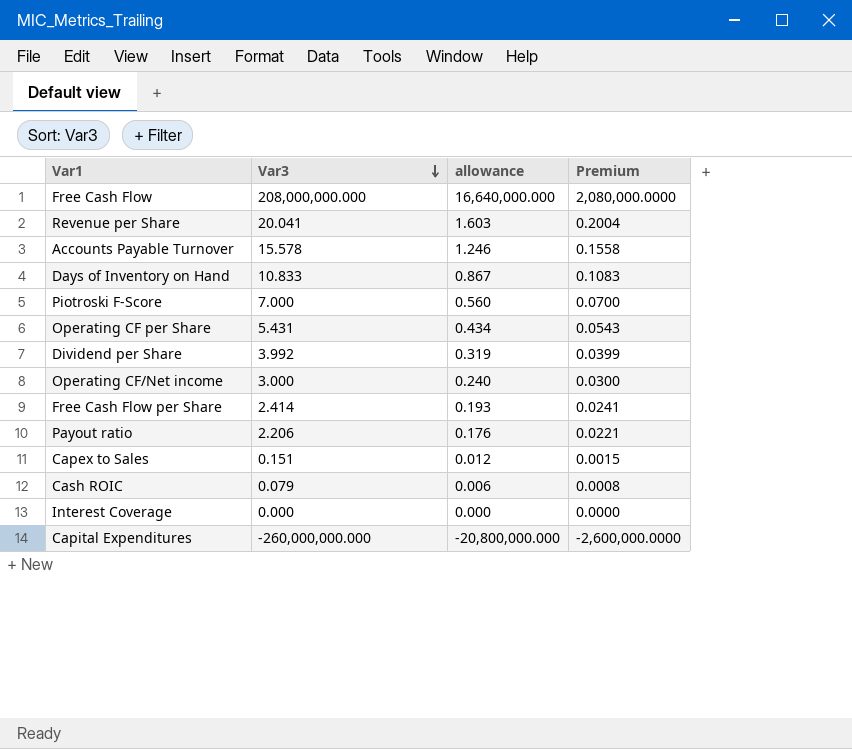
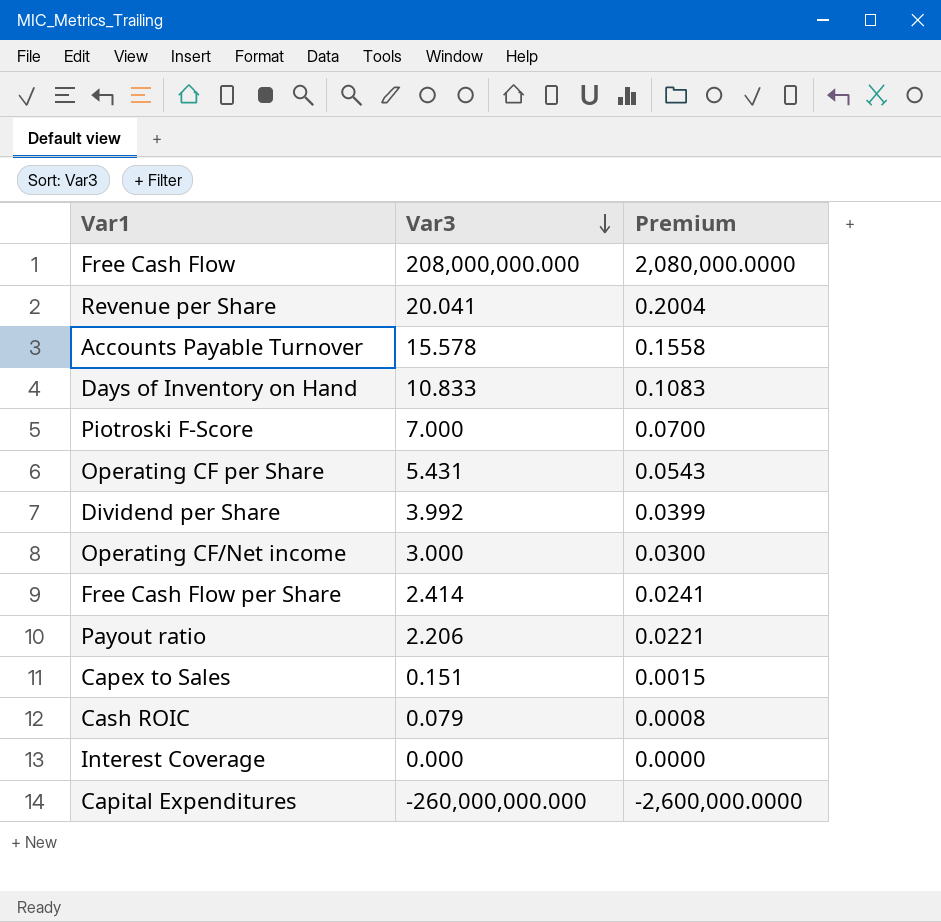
column allowance | formula: [Var3] * 0.08 -> none

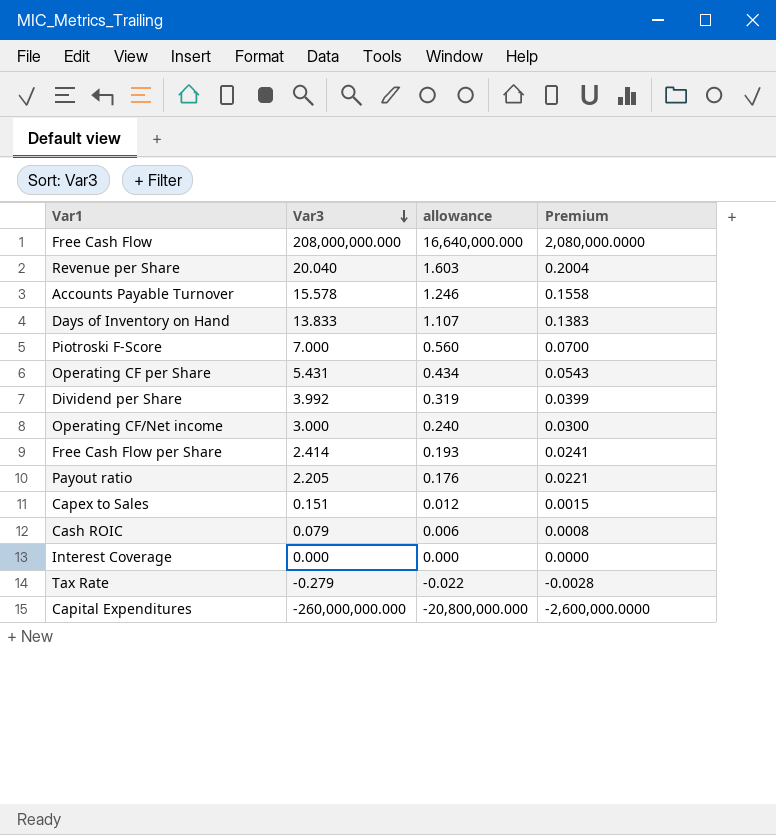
column allowance | formula: none -> [Var3] * 0.08
Revenue per Share | Var3: 20.041 -> 20.040
Days of Inventory on Hand | Var3: 10.833 -> 13.833
Days of Inventory on Hand | Premium: 0.1083 -> 0.1383
Payout ratio | Var3: 2.206 -> 2.205
row Tax Rate: none -> -0.279 | -0.022 | -0.0028

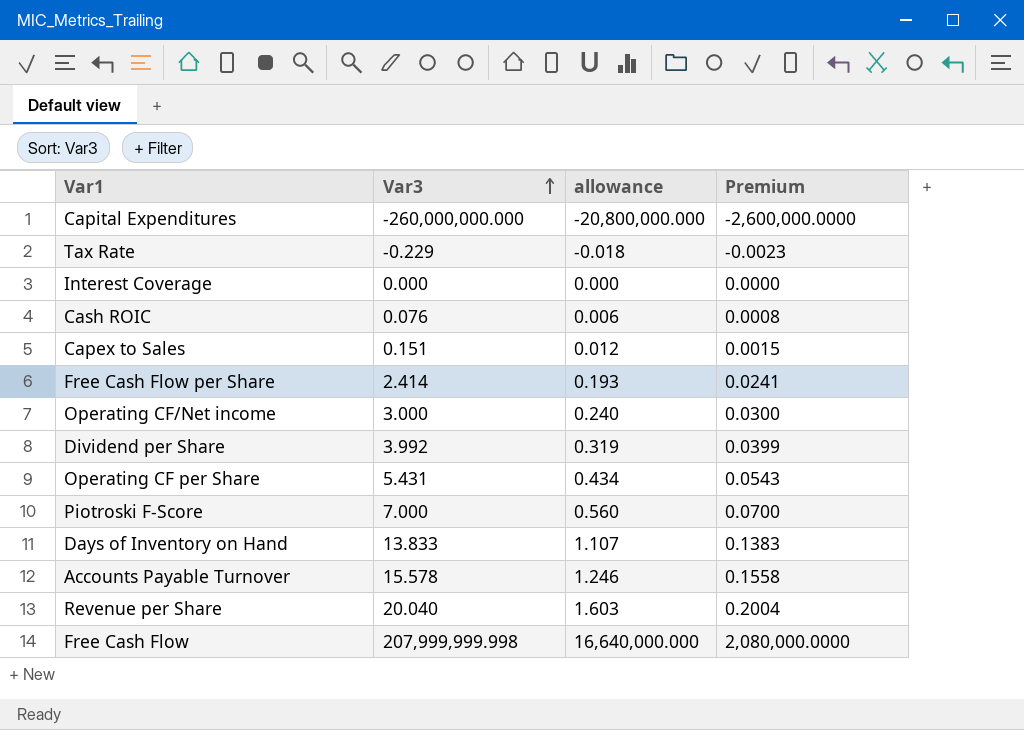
row order: Var3 descending -> Var3 ascending
row Payout ratio: 2.205 | 0.176 | 0.0221 -> none
Tax Rate | Var3: -0.279 -> -0.229
Tax Rate | allowance: -0.022 -> -0.018
Tax Rate | Premium: -0.0028 -> -0.0023
Cash ROIC | Var3: 0.079 -> 0.076
Free Cash Flow | Var3: 208,000,000.000 -> 207,999,999.998

